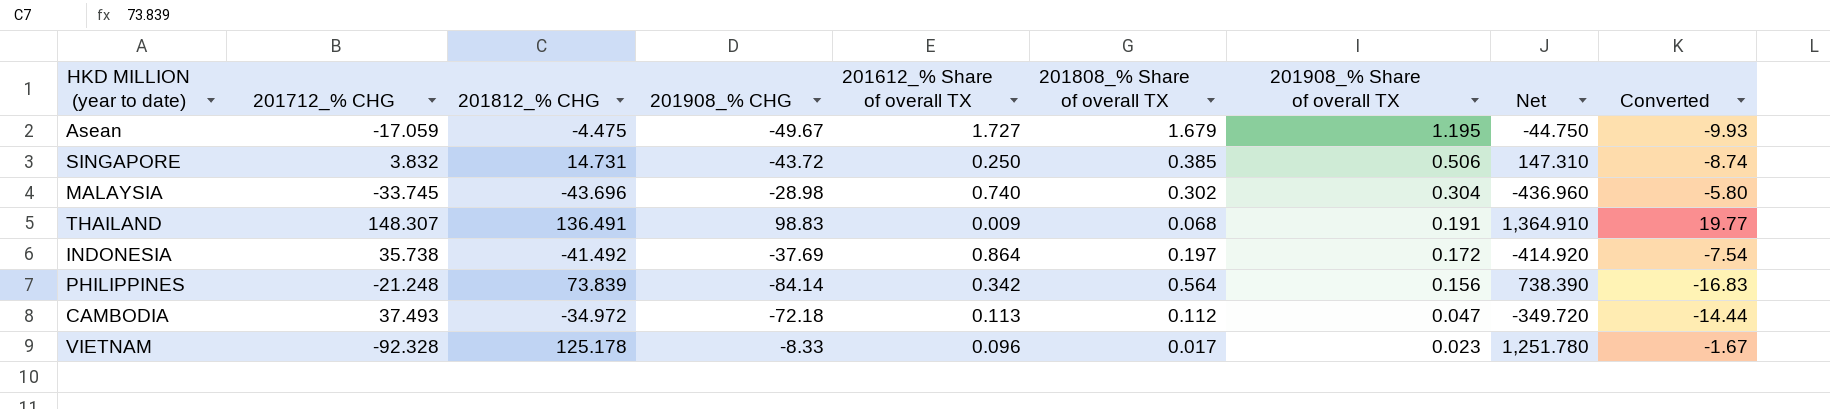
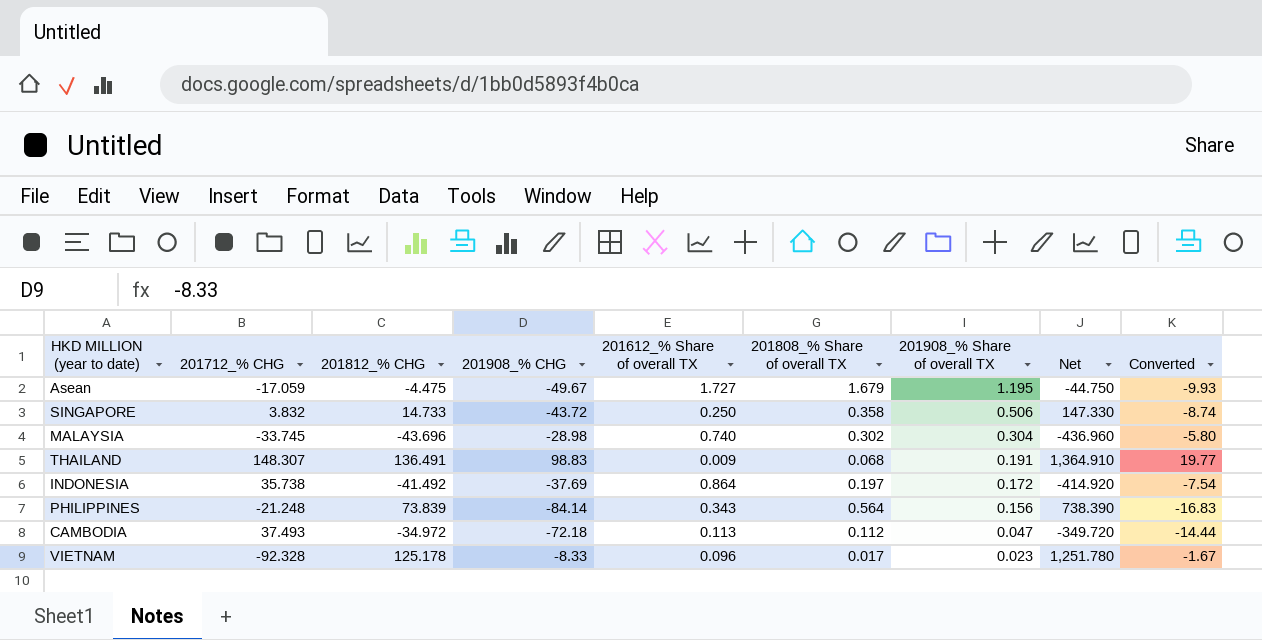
SINGAPORE | 201812_% CHG: 14.731 -> 14.733
SINGAPORE | 201808_% Share of overall TX: 0.385 -> 0.358
SINGAPORE | Net: 147.310 -> 147.330
PHILIPPINES | 201612_% Share of overall TX: 0.342 -> 0.343

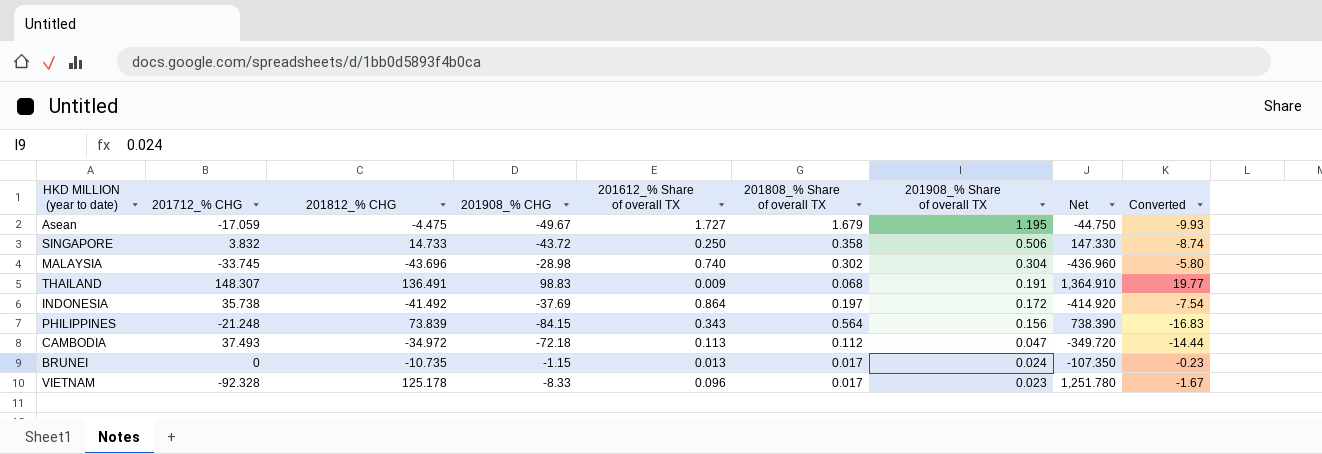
PHILIPPINES | 201908_% CHG: -84.14 -> -84.15
row BRUNEI: none -> 0 | -10.735 | -1.15 | 0.013 | 0.017 | 0.024 | -107.350 | -0.23

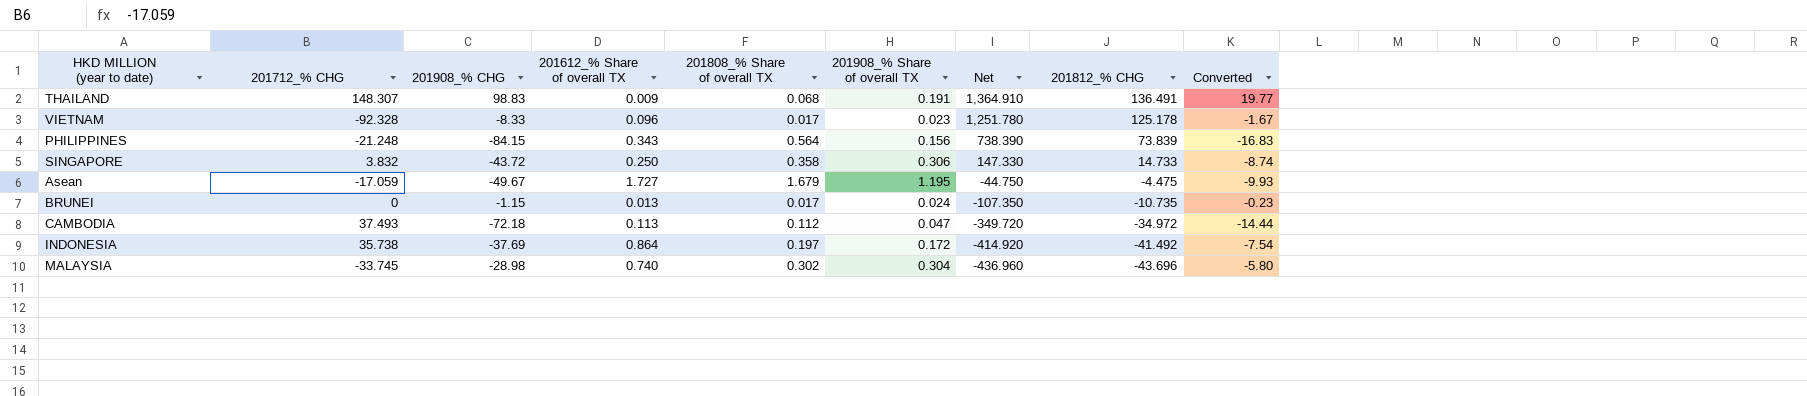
row order: 201908_% Share of overall TX descending -> Net descending
column 201812_% CHG | position: 3 -> 8
SINGAPORE | 201908_% Share of overall TX: 0.506 -> 0.306

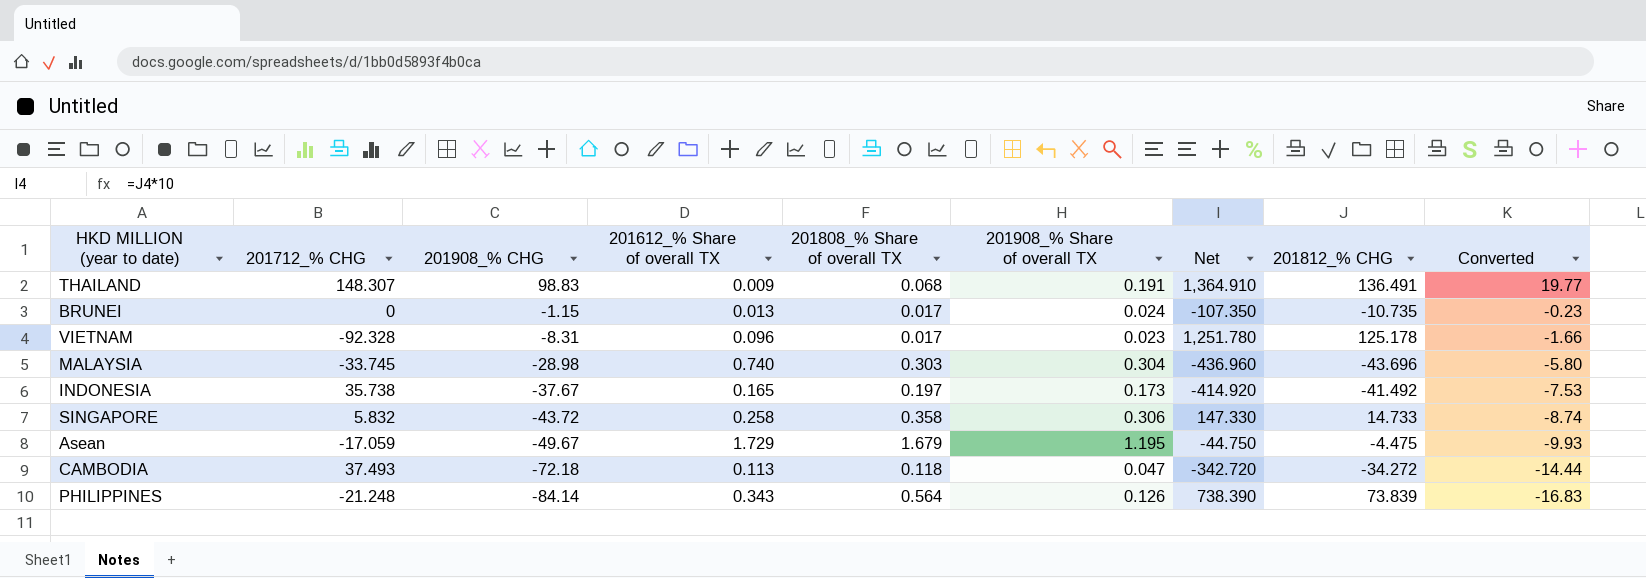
row order: Net descending -> 201908_% CHG descending
VIETNAM | 201908_% CHG: -8.33 -> -8.31
VIETNAM | Converted: -1.67 -> -1.66
MALAYSIA | 201808_% Share of overall TX: 0.302 -> 0.303
INDONESIA | 201908_% CHG: -37.69 -> -37.67
INDONESIA | 201612_% Share of overall TX: 0.864 -> 0.165
INDONESIA | 201908_% Share of overall TX: 0.172 -> 0.173
INDONESIA | Converted: -7.54 -> -7.53
SINGAPORE | 201712_% CHG: 3.832 -> 5.832
SINGAPORE | 201612_% Share of overall TX: 0.250 -> 0.258
Asean | 201612_% Share of overall TX: 1.727 -> 1.729
CAMBODIA | 201808_% Share of overall TX: 0.112 -> 0.118
CAMBODIA | Net: -349.720 -> -342.720
CAMBODIA | 201812_% CHG: -34.972 -> -34.272
PHILIPPINES | 201908_% CHG: -84.15 -> -84.14
PHILIPPINES | 201908_% Share of overall TX: 0.156 -> 0.126

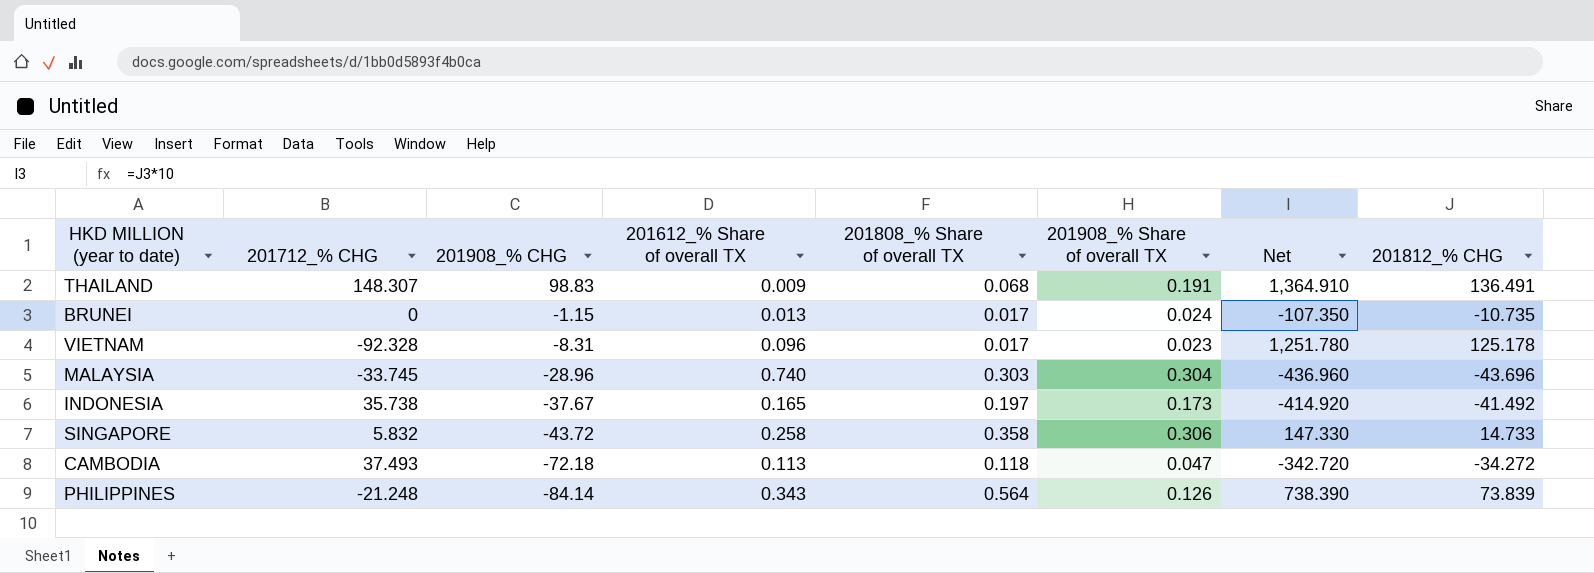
column Converted | formula: [201908_% CHG] * 0.2 -> none
row Asean: -17.059 | -49.67 | 1.729 | 1.679 | 1.195 | -44.750 | -4.475 | -9.93 -> none
MALAYSIA | 201908_% CHG: -28.98 -> -28.96

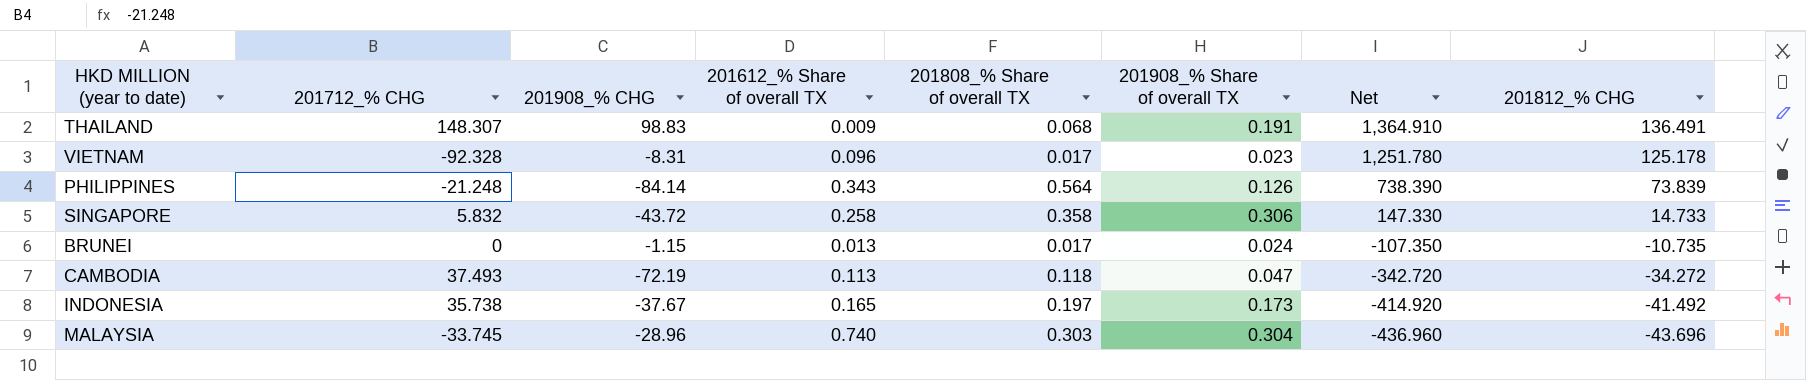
row order: 201908_% CHG descending -> Net descending
CAMBODIA | 201908_% CHG: -72.18 -> -72.19

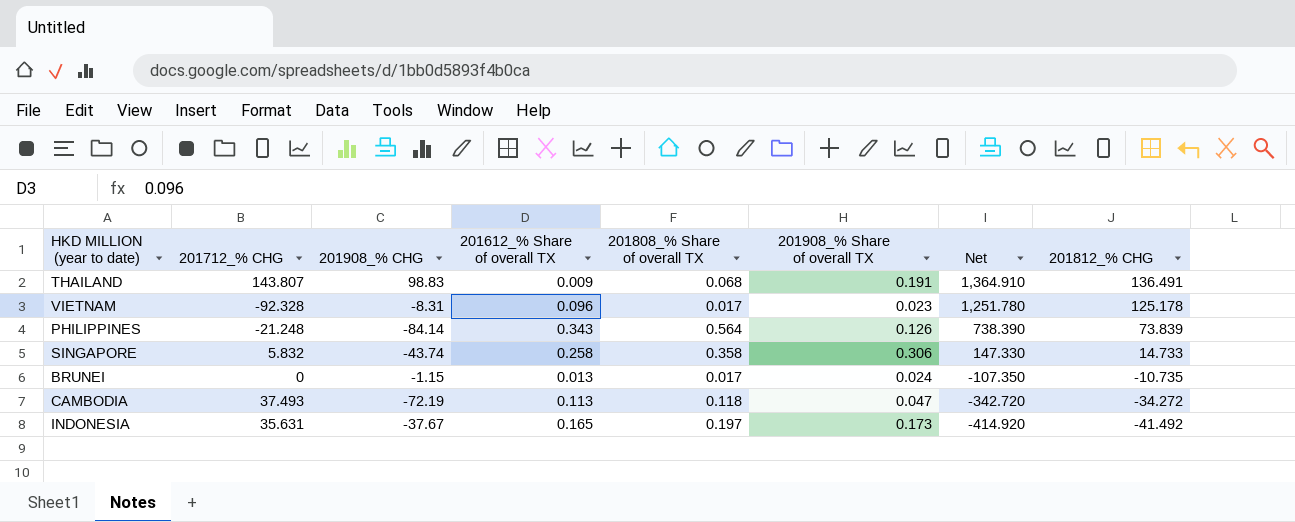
row MALAYSIA: -33.745 | -28.96 | 0.740 | 0.303 | 0.304 | -436.960 | -43.696 -> none
THAILAND | 201712_% CHG: 148.307 -> 143.807
SINGAPORE | 201908_% CHG: -43.72 -> -43.74
INDONESIA | 201712_% CHG: 35.738 -> 35.631

